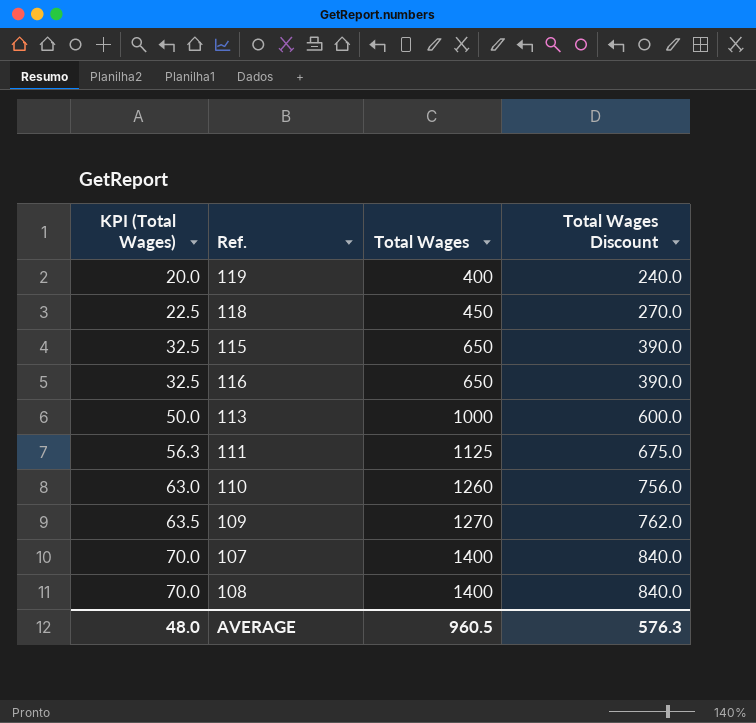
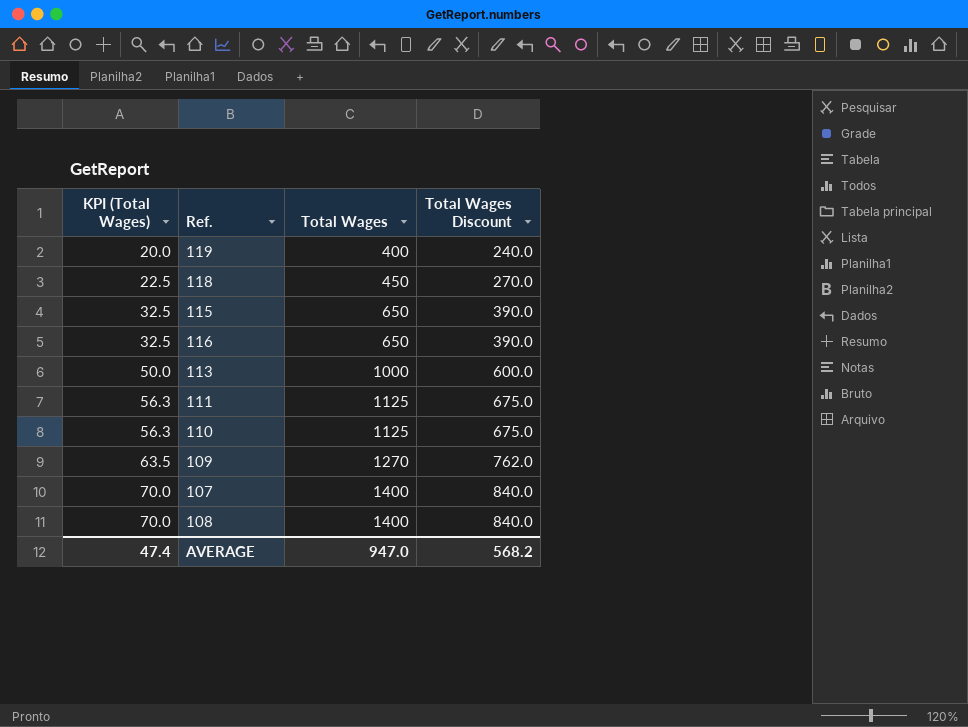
110 | KPI (Total Wages): 63.0 -> 56.3
110 | Total Wages: 1260 -> 1125
110 | Total Wages Discount: 756.0 -> 675.0
AVERAGE | KPI (Total Wages): 48.0 -> 47.4
AVERAGE | Total Wages: 960.5 -> 947.0
AVERAGE | Total Wages Discount: 576.3 -> 568.2

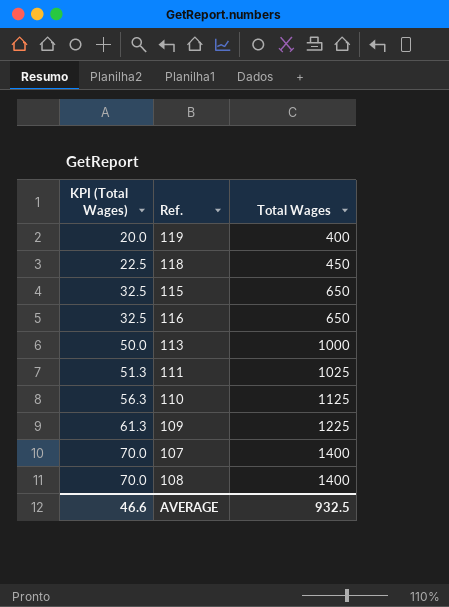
column Total Wages Discount | formula: [Total Wages] * 0.6 -> none
111 | KPI (Total Wages): 56.3 -> 51.3
111 | Total Wages: 1125 -> 1025
109 | KPI (Total Wages): 63.5 -> 61.3
109 | Total Wages: 1270 -> 1225
AVERAGE | KPI (Total Wages): 47.4 -> 46.6
AVERAGE | Total Wages: 947.0 -> 932.5

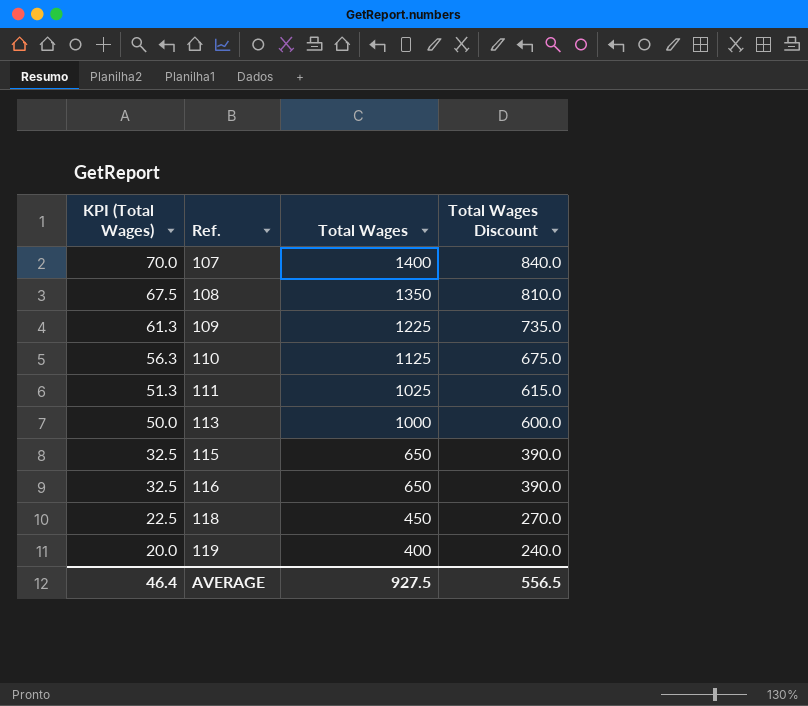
row order: KPI (Total Wages) ascending -> KPI (Total Wages) descending
column Total Wages Discount | formula: none -> [Total Wages] * 0.6
108 | KPI (Total Wages): 70.0 -> 67.5
108 | Total Wages: 1400 -> 1350
AVERAGE | KPI (Total Wages): 46.6 -> 46.4
AVERAGE | Total Wages: 932.5 -> 927.5

